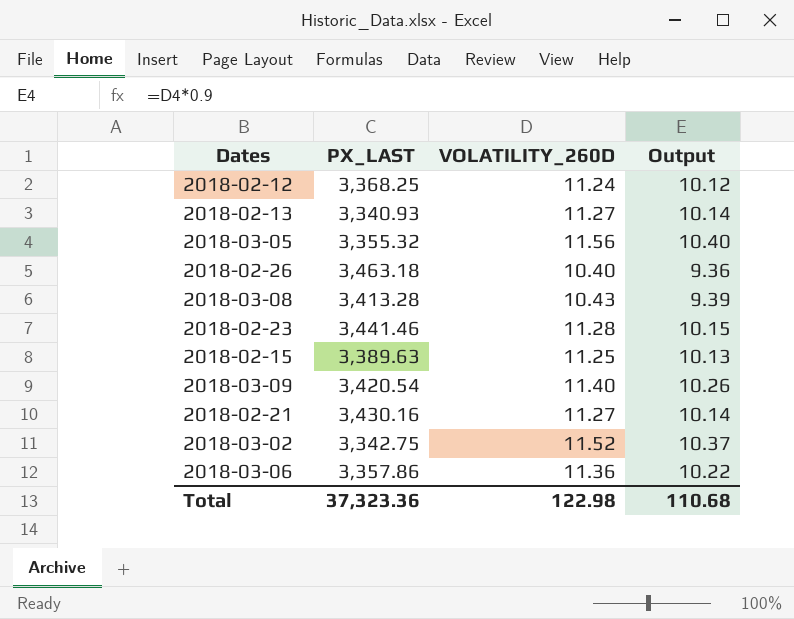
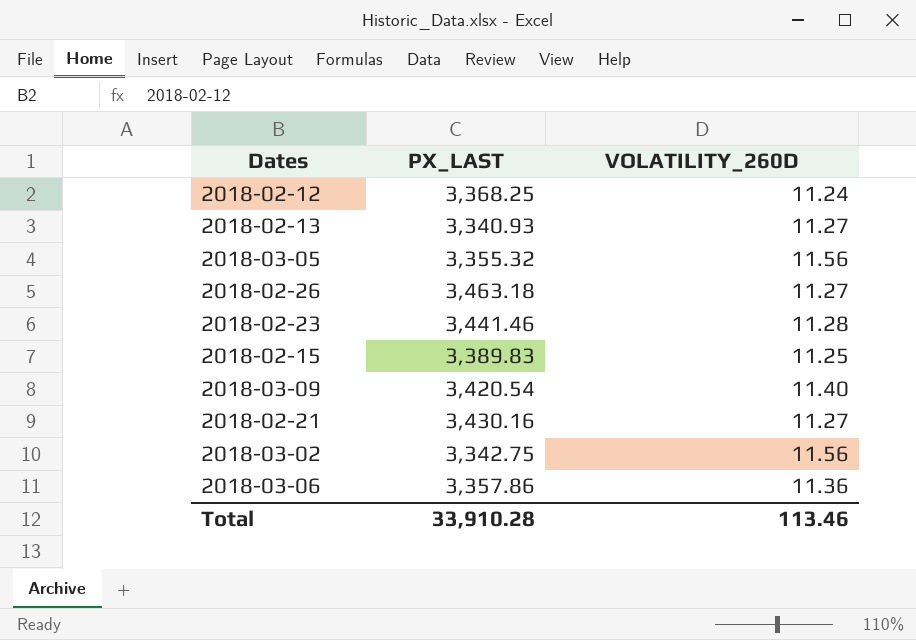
column Output | formula: [VOLATILITY_260D] * 0.9 -> none
row 2018-03-08: 3,413.28 | 10.43 | 9.39 -> none
2018-02-26 | VOLATILITY_260D: 10.40 -> 11.27
2018-02-15 | PX_LAST: 3,389.63 -> 3,389.83
2018-03-02 | VOLATILITY_260D: 11.52 -> 11.56
Total | PX_LAST: 37,323.36 -> 33,910.28
Total | VOLATILITY_260D: 122.98 -> 113.46

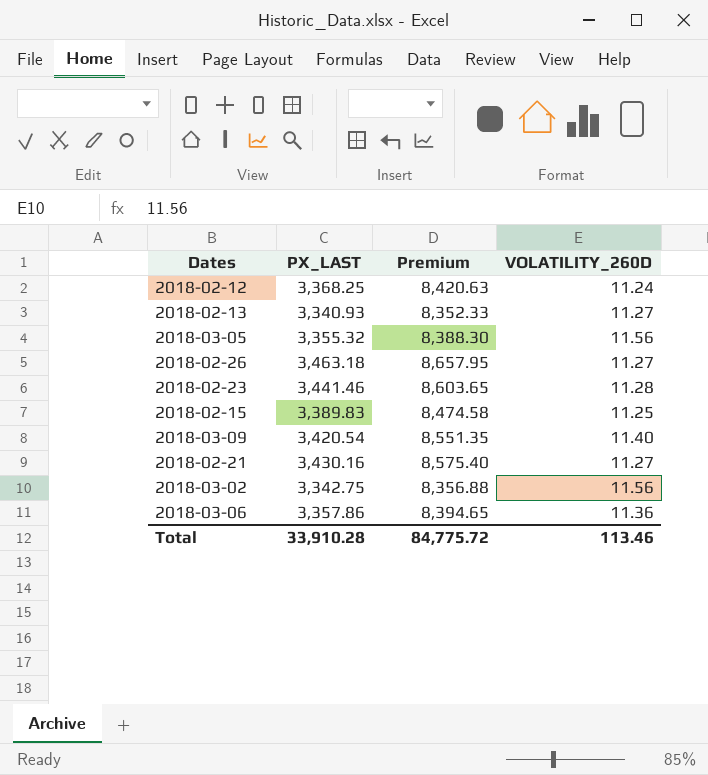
column Premium | formula: none -> [PX_LAST] * 2.5

